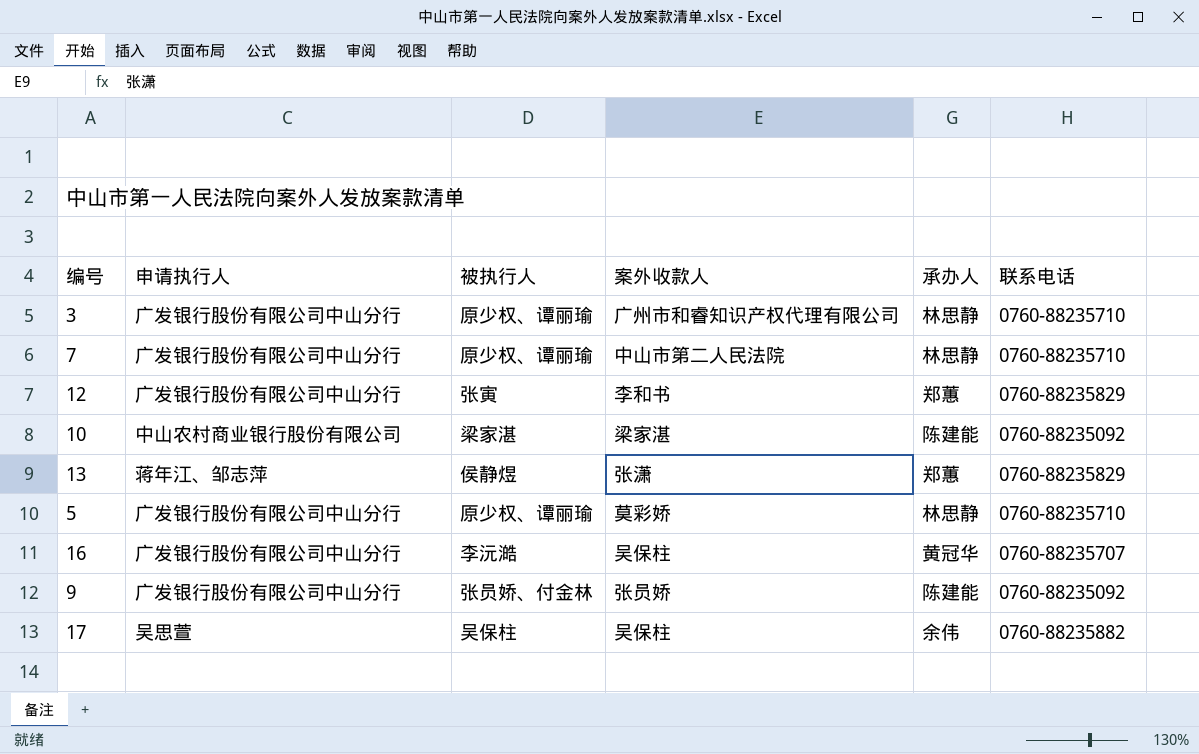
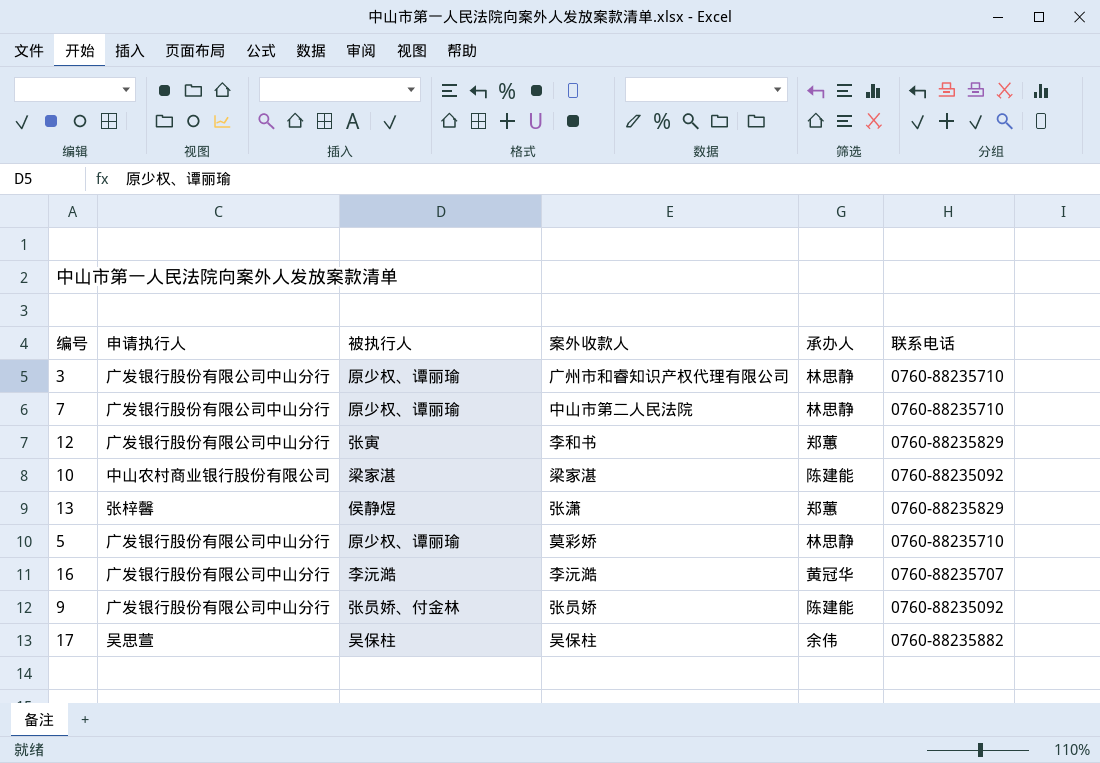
13 | 申请执行人: 蒋年江、邹志萍 -> 张梓馨
16 | 案外收款人: 吴保柱 -> 李沅澔

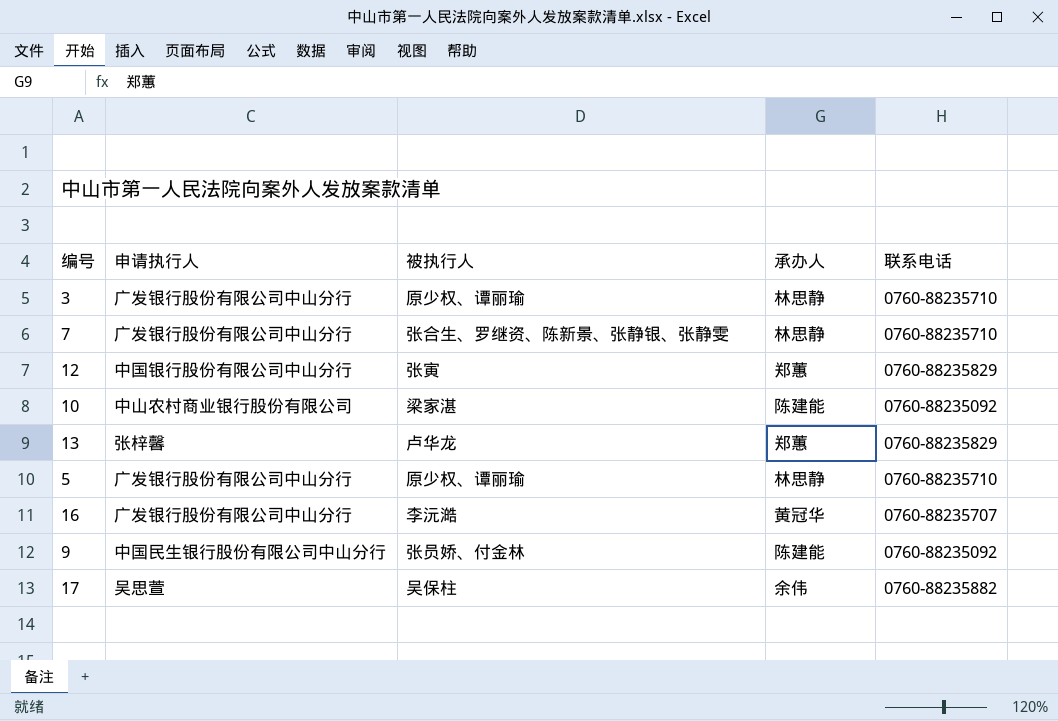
column 案外收款人 | position: 4 -> none
7 | 被执行人: 原少权、谭丽瑜 -> 张合生、罗继资、陈新景、张静银、张静雯
12 | 申请执行人: 广发银行股份有限公司中山分行 -> 中国银行股份有限公司中山分行
13 | 被执行人: 侯静煜 -> 卢华龙
9 | 申请执行人: 广发银行股份有限公司中山分行 -> 中国民生银行股份有限公司中山分行

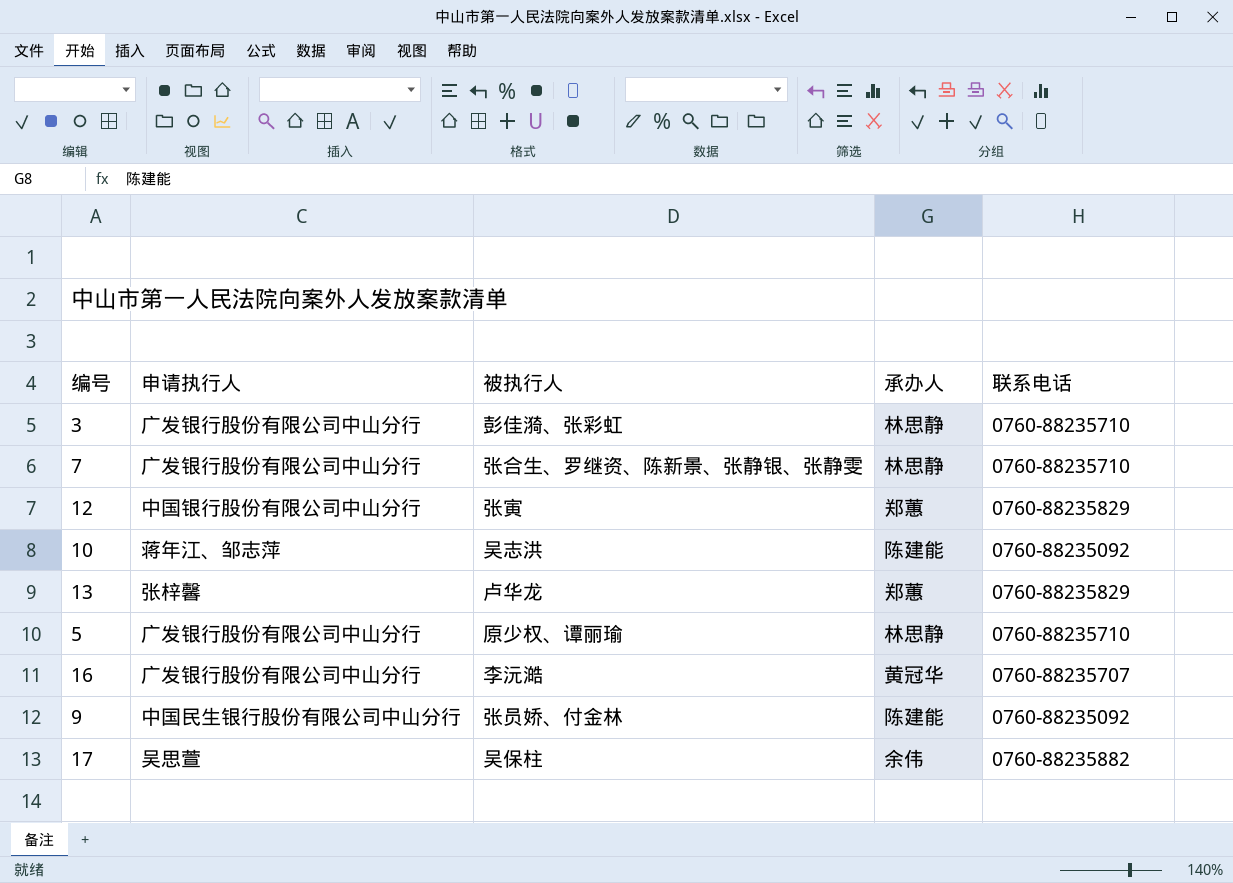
3 | 被执行人: 原少权、谭丽瑜 -> 彭佳漪、张彩虹
10 | 申请执行人: 中山农村商业银行股份有限公司 -> 蒋年江、邹志萍
10 | 被执行人: 梁家湛 -> 吴志洪

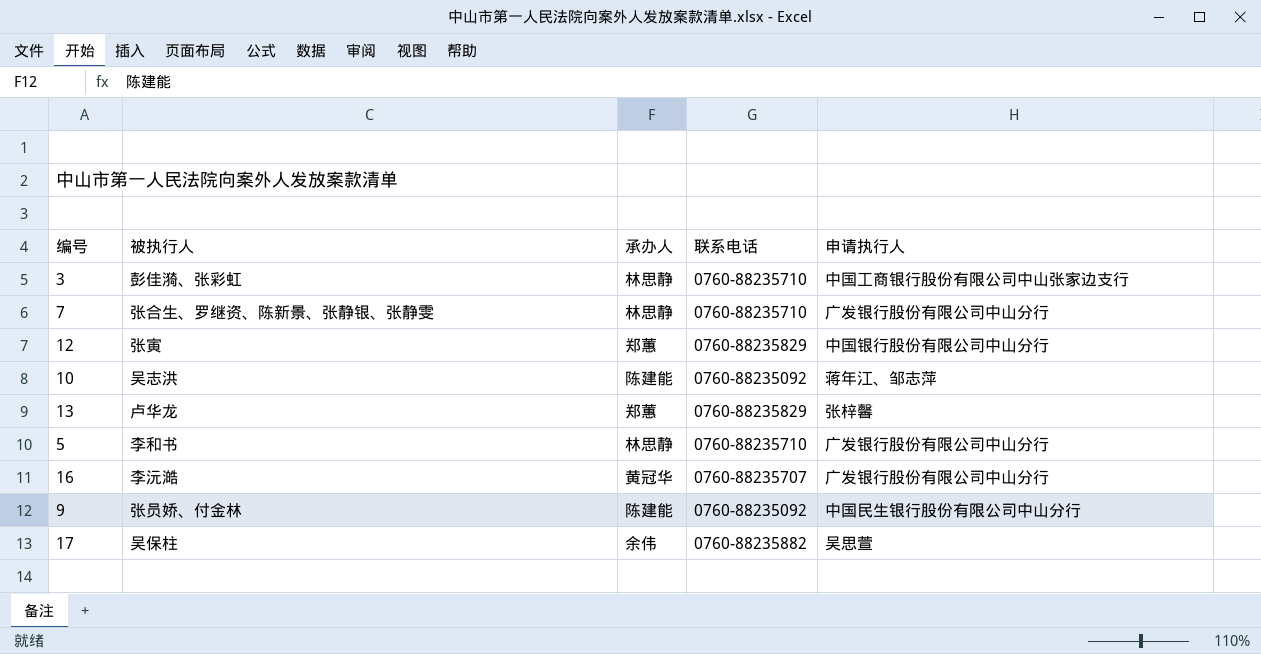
column 申请执行人 | position: 2 -> 5
3 | 申请执行人: 广发银行股份有限公司中山分行 -> 中国工商银行股份有限公司中山张家边支行
5 | 被执行人: 原少权、谭丽瑜 -> 李和书

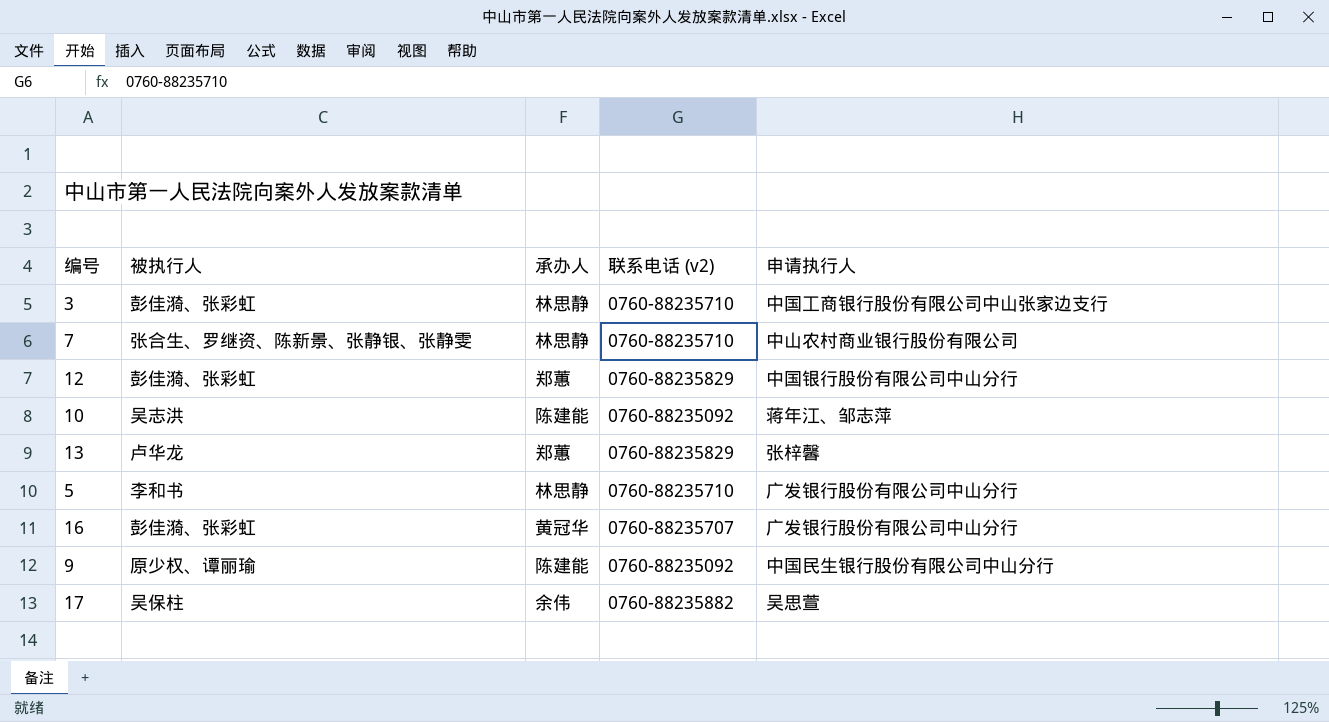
column name: 联系电话 -> 联系电话 (v2)
7 | 申请执行人: 广发银行股份有限公司中山分行 -> 中山农村商业银行股份有限公司
12 | 被执行人: 张寅 -> 彭佳漪、张彩虹
16 | 被执行人: 李沅澔 -> 彭佳漪、张彩虹
9 | 被执行人: 张员娇、付金林 -> 原少权、谭丽瑜

